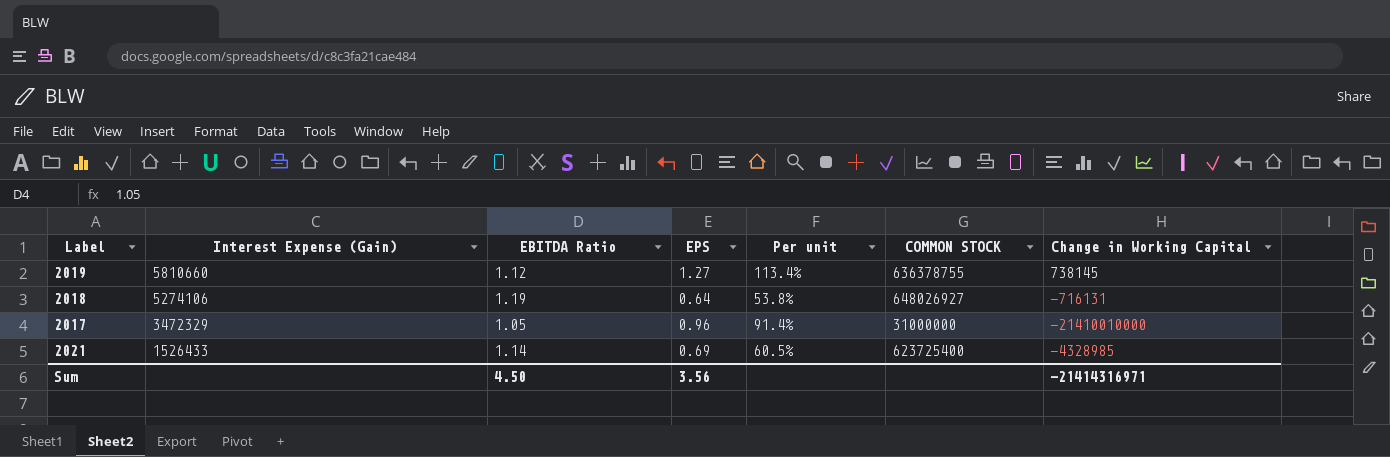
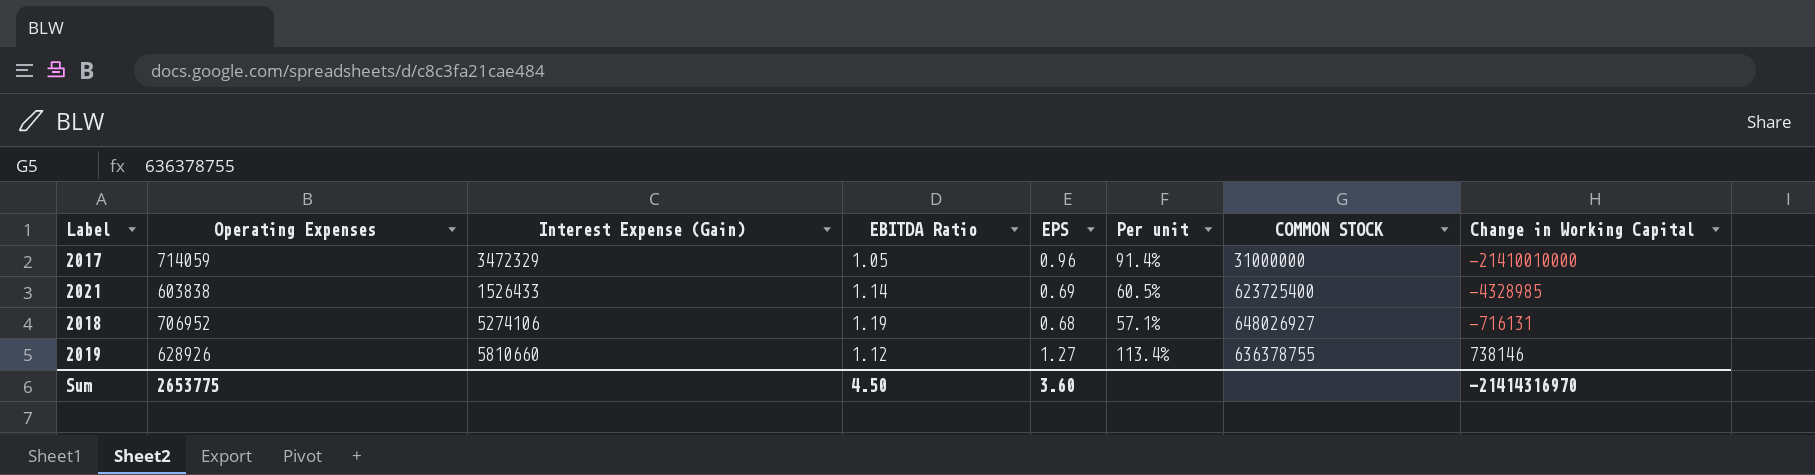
row order: Interest Expense (Gain) descending -> Change in Working Capital ascending
column Operating Expenses | position: none -> 2
2018 | EPS: 0.64 -> 0.68
2018 | Per unit: 53.8% -> 57.1%
2019 | Change in Working Capital: 738145 -> 738146
Sum | EPS: 3.56 -> 3.60
Sum | Change in Working Capital: -21414316971 -> -21414316970

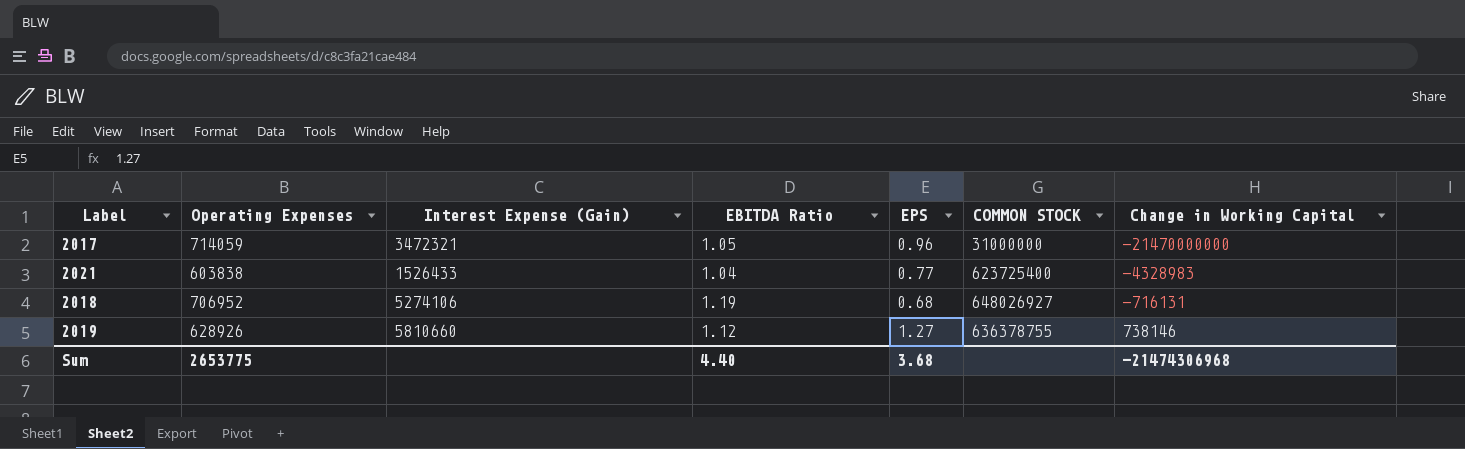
column Per unit | formula: [EPS] / [EBITDA Ratio] -> none
2017 | Interest Expense (Gain): 3472329 -> 3472321
2017 | Change in Working Capital: -21410010000 -> -21470000000
2021 | EBITDA Ratio: 1.14 -> 1.04
2021 | EPS: 0.69 -> 0.77
2021 | Change in Working Capital: -4328985 -> -4328983
Sum | EBITDA Ratio: 4.50 -> 4.40
Sum | EPS: 3.60 -> 3.68
Sum | Change in Working Capital: -21414316970 -> -21474306968

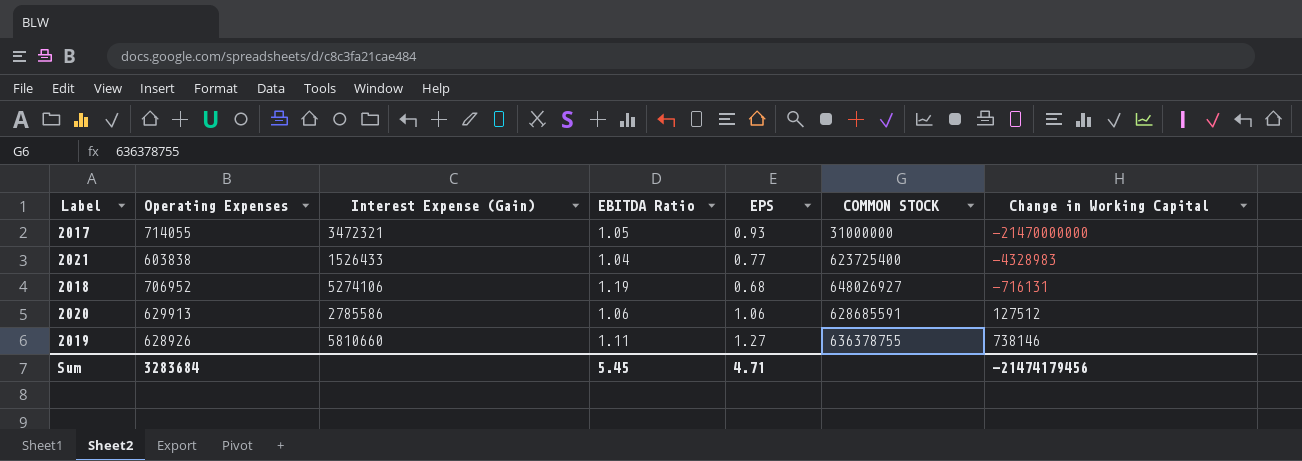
2017 | Operating Expenses: 714059 -> 714055
2017 | EPS: 0.96 -> 0.93
row 2020: none -> 629913 | 2785586 | 1.06 | 1.06 | 628685591 | 127512
2019 | EBITDA Ratio: 1.12 -> 1.11
Sum | Operating Expenses: 2653775 -> 3283684
Sum | EBITDA Ratio: 4.40 -> 5.45
Sum | EPS: 3.68 -> 4.71
Sum | Change in Working Capital: -21474306968 -> -21474179456

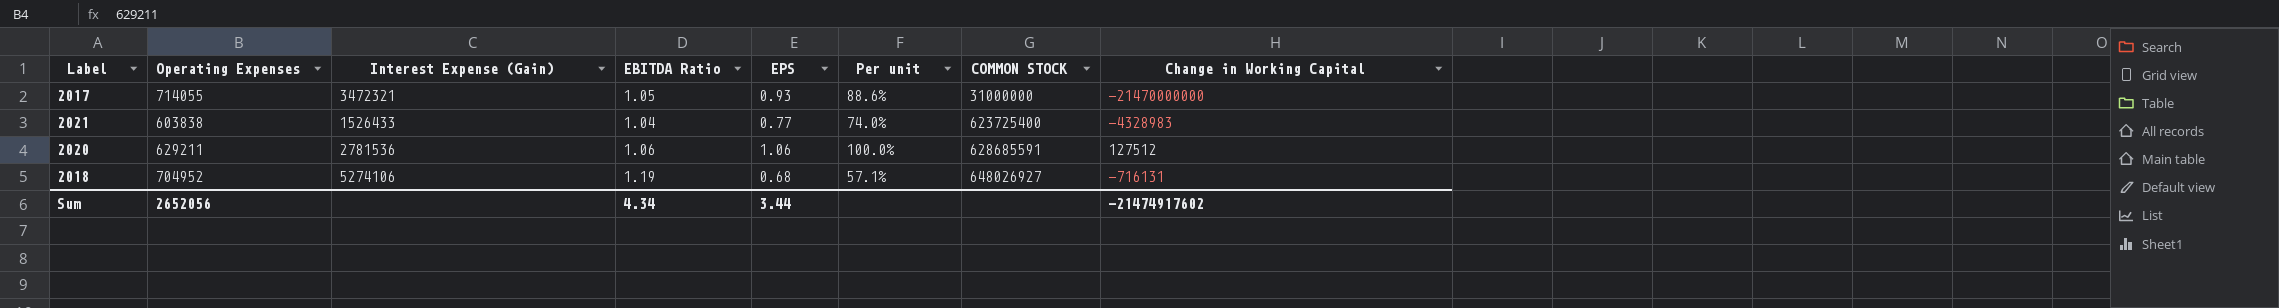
row order: Change in Working Capital ascending -> COMMON STOCK ascending
column Per unit | formula: none -> [EPS] / [EBITDA Ratio]
row 2019: 628926 | 5810660 | 1.11 | 1.27 | 636378755 | 738146 -> none
2020 | Operating Expenses: 629913 -> 629211
2020 | Interest Expense (Gain): 2785586 -> 2781536
2018 | Operating Expenses: 706952 -> 704952
Sum | Operating Expenses: 3283684 -> 2652056
Sum | EBITDA Ratio: 5.45 -> 4.34
Sum | EPS: 4.71 -> 3.44
Sum | Change in Working Capital: -21474179456 -> -21474917602

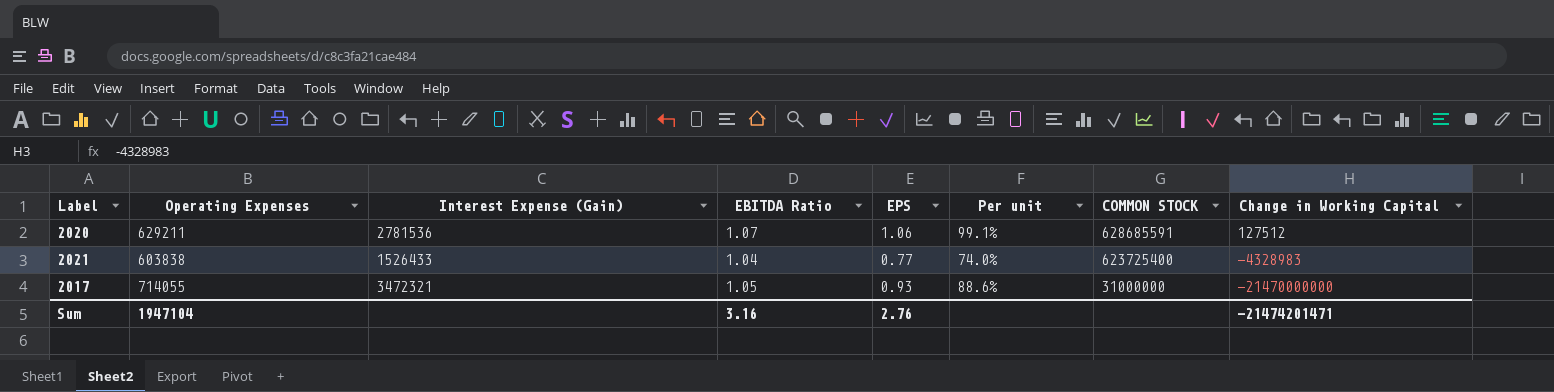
row order: COMMON STOCK ascending -> COMMON STOCK descending
row 2018: 704952 | 5274106 | 1.19 | 0.68 | 57.1% | 648026927 | -716131 -> none
2020 | EBITDA Ratio: 1.06 -> 1.07
2020 | Per unit: 100.0% -> 99.1%
Sum | Operating Expenses: 2652056 -> 1947104
Sum | EBITDA Ratio: 4.34 -> 3.16
Sum | EPS: 3.44 -> 2.76
Sum | Change in Working Capital: -21474917602 -> -21474201471

